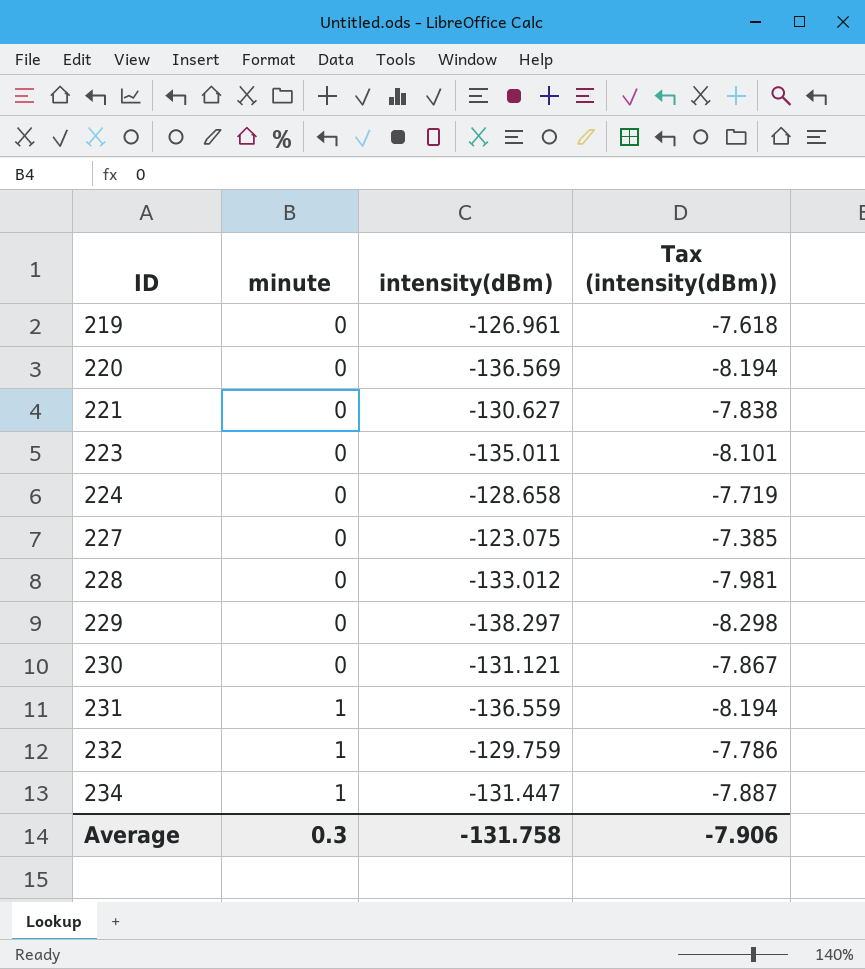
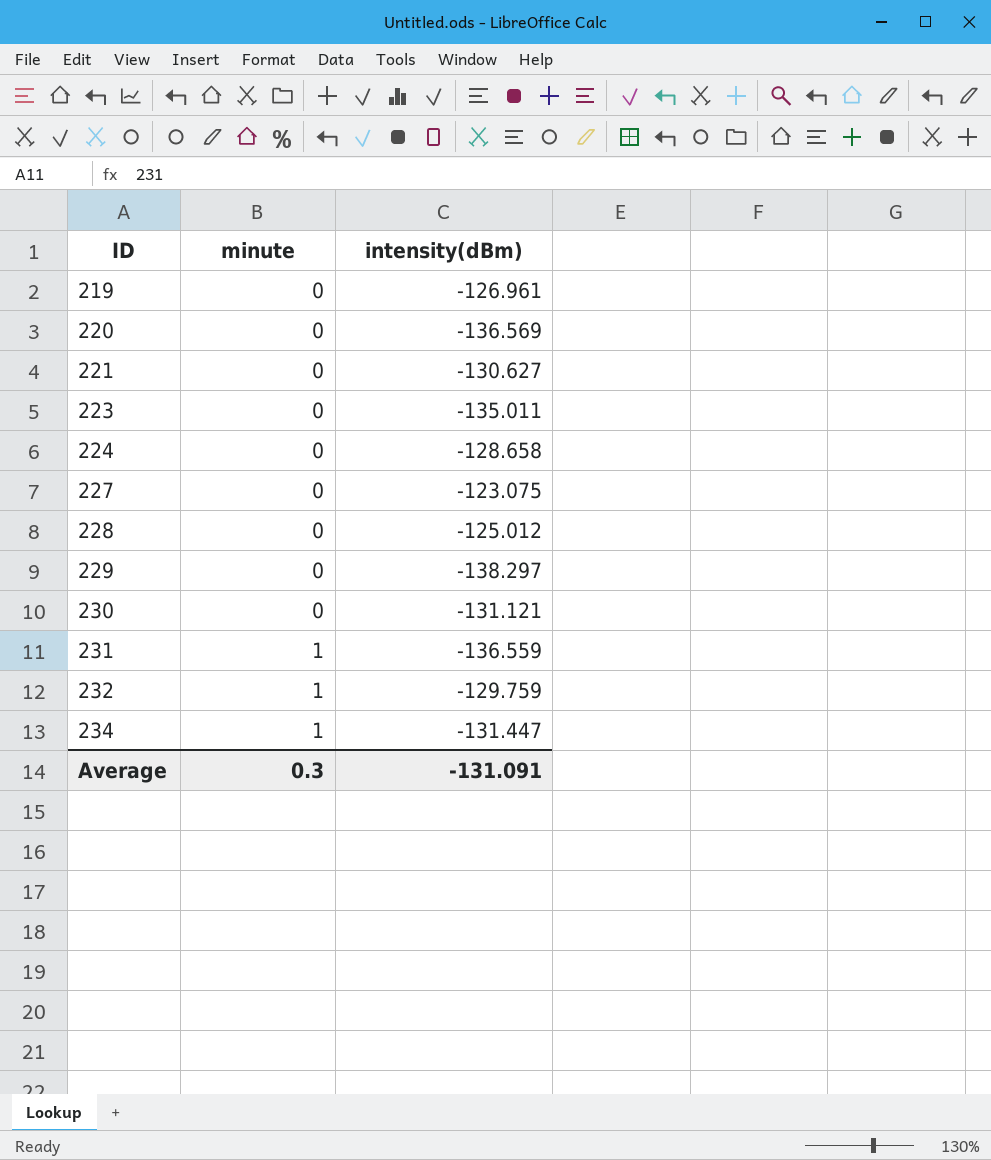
column Tax (intensity(dBm)) | formula: [intensity(dBm)] * 0.06 -> none
228 | intensity(dBm): -133.012 -> -125.012
Average | intensity(dBm): -131.758 -> -131.091

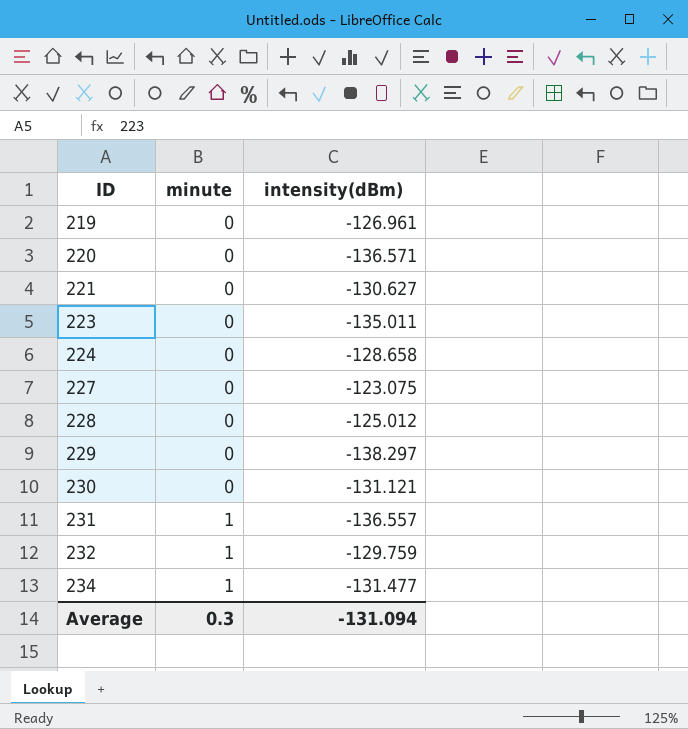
220 | intensity(dBm): -136.569 -> -136.571
231 | intensity(dBm): -136.559 -> -136.557
234 | intensity(dBm): -131.447 -> -131.477
Average | intensity(dBm): -131.091 -> -131.094

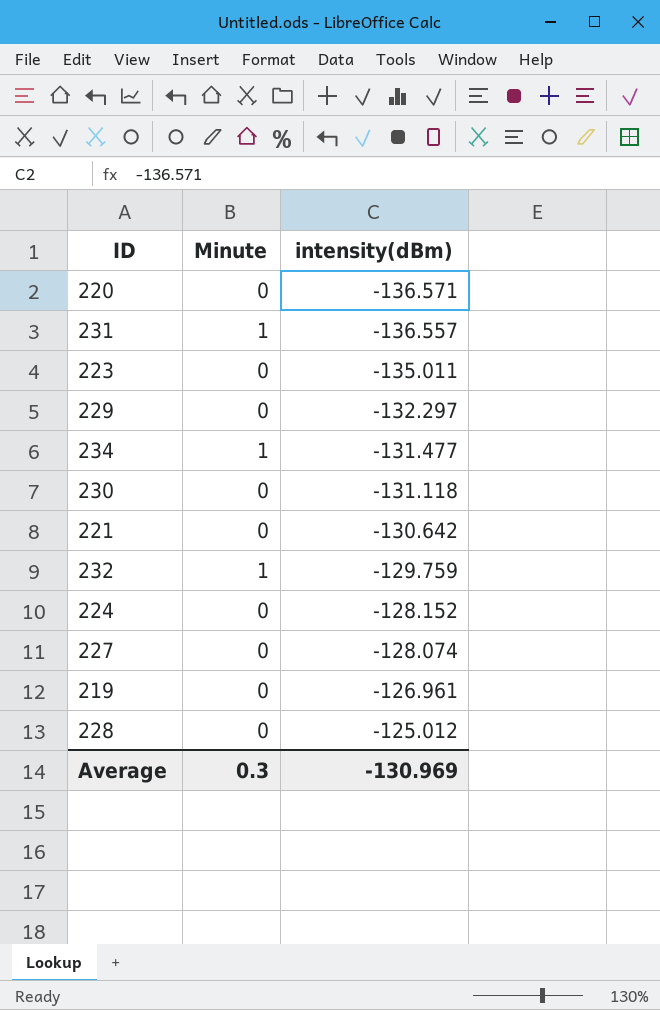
row order: ID ascending -> intensity(dBm) ascending
column name: minute -> Minute
229 | intensity(dBm): -138.297 -> -132.297
230 | intensity(dBm): -131.121 -> -131.118
221 | intensity(dBm): -130.627 -> -130.642
224 | intensity(dBm): -128.658 -> -128.152
227 | intensity(dBm): -123.075 -> -128.074
Average | intensity(dBm): -131.094 -> -130.969

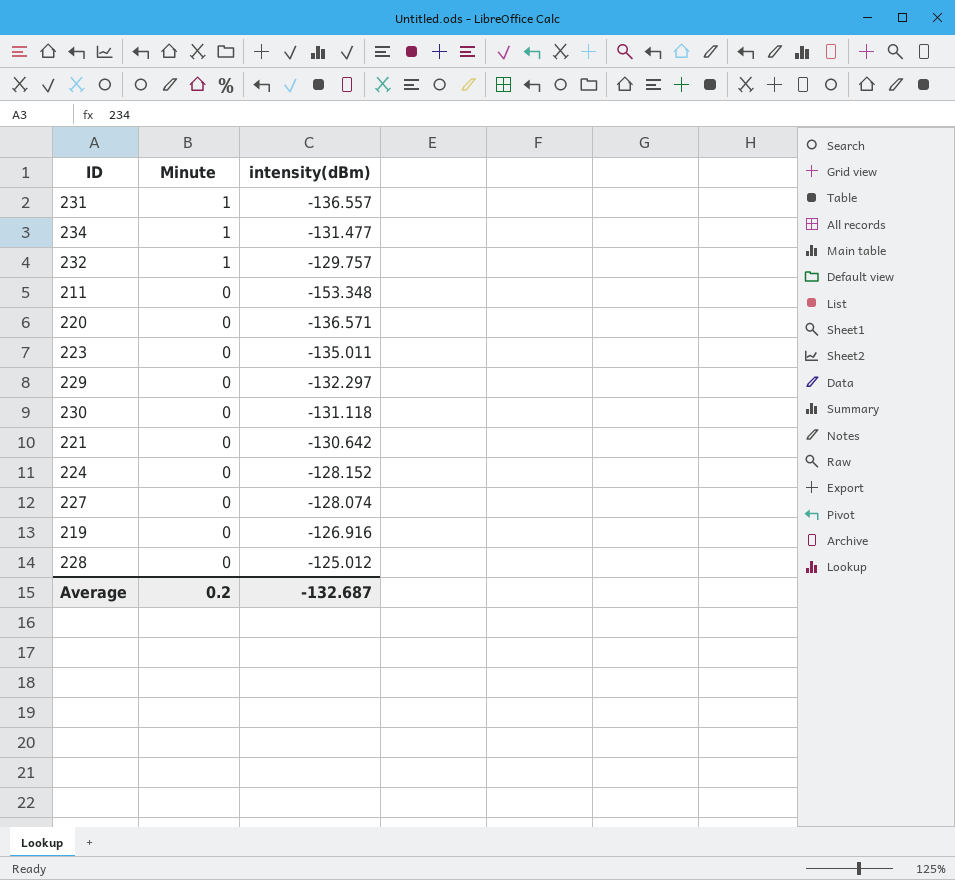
row order: intensity(dBm) ascending -> Minute descending
232 | intensity(dBm): -129.759 -> -129.757
row 211: none -> 0 | -153.348
219 | intensity(dBm): -126.961 -> -126.916
Average | Minute: 0.3 -> 0.2
Average | intensity(dBm): -130.969 -> -132.687

